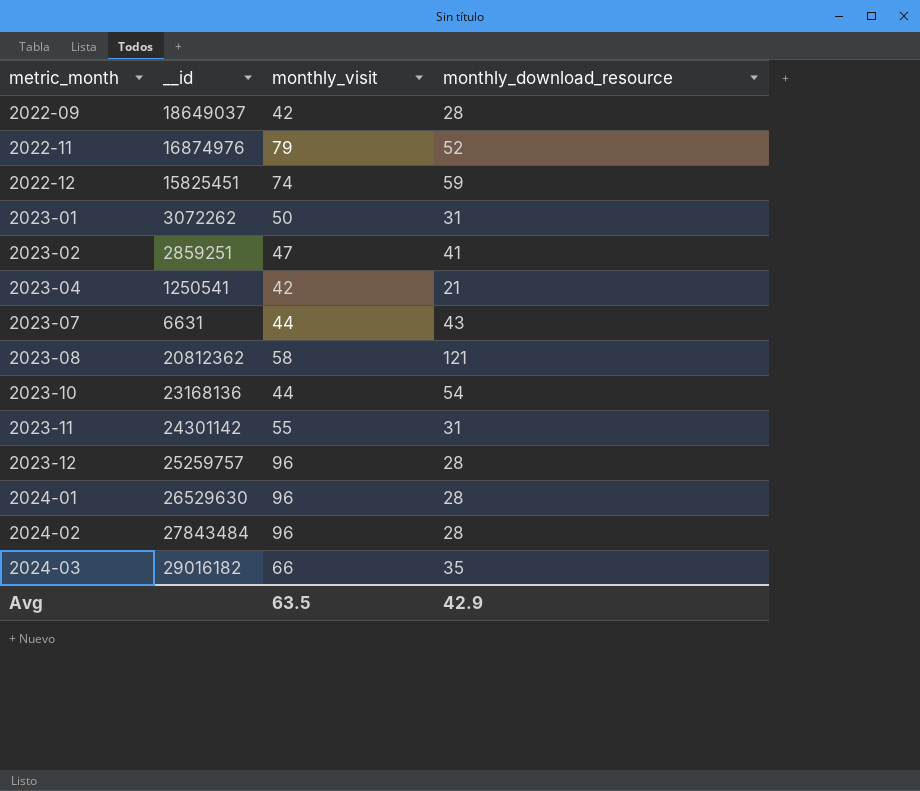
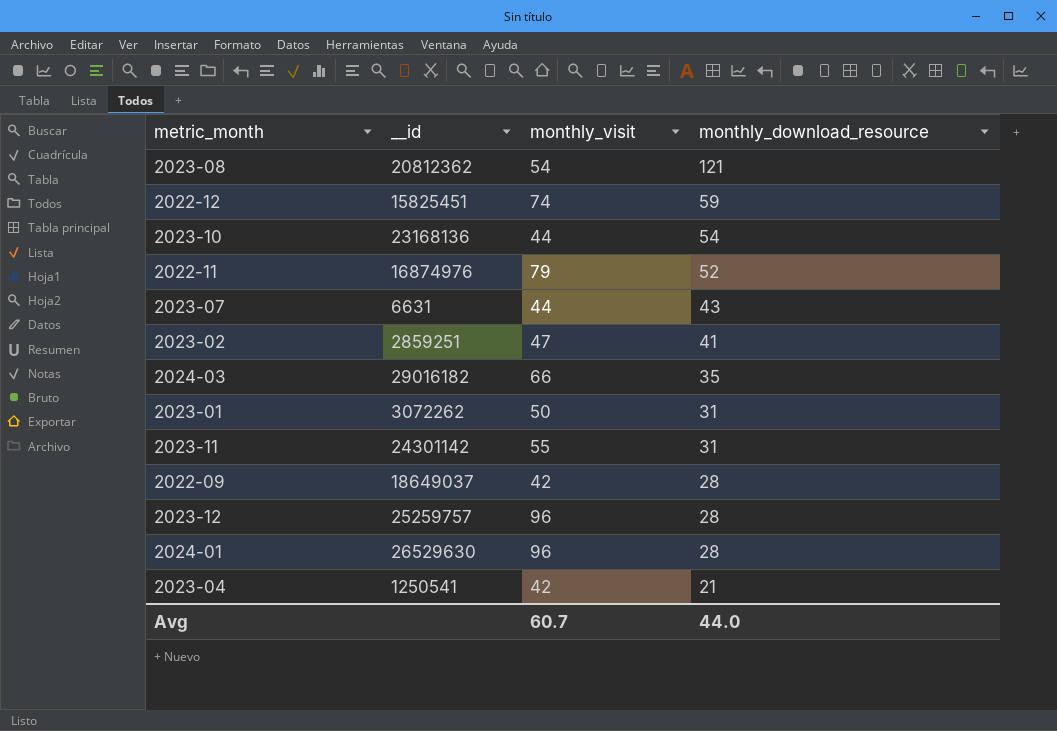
row order: metric_month ascending -> monthly_download_resource descending
row 2024-02: 27843484 | 96 | 28 -> none
2023-08 | monthly_visit: 58 -> 54
Avg | monthly_visit: 63.5 -> 60.7
Avg | monthly_download_resource: 42.9 -> 44.0

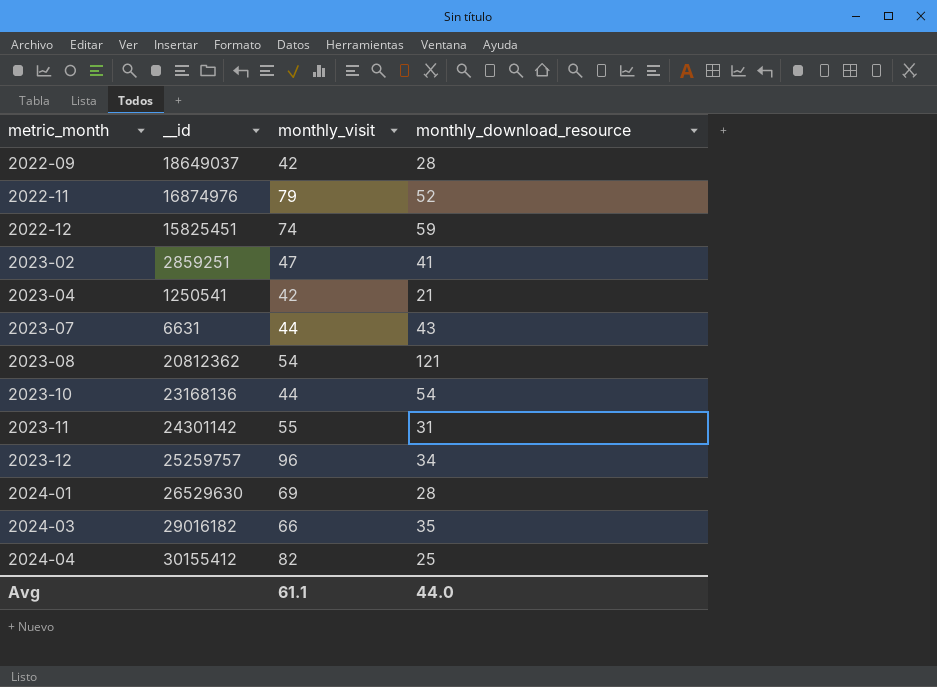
row order: monthly_download_resource descending -> metric_month ascending
row 2023-01: 3072262 | 50 | 31 -> none
2023-12 | monthly_download_resource: 28 -> 34
2024-01 | monthly_visit: 96 -> 69
row 2024-04: none -> 30155412 | 82 | 25
Avg | monthly_visit: 60.7 -> 61.1

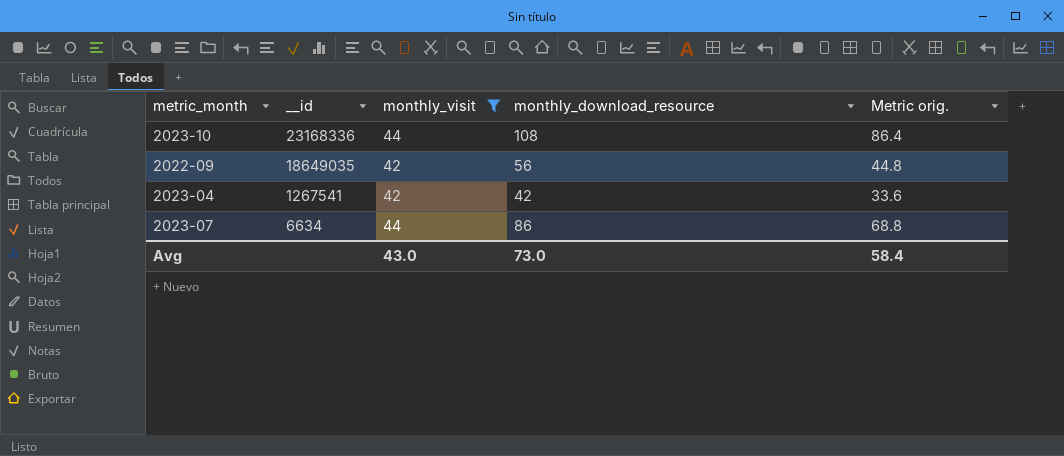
filter: none -> monthly_visit <= 44
row order: metric_month ascending -> __id descending
column Metric orig. | formula: none -> [monthly_download_resource] * 0.8
2023-10 | __id: 23168136 -> 23168336
2023-10 | monthly_download_resource: 54 -> 108
2022-09 | __id: 18649037 -> 18649035
2022-09 | monthly_download_resource: 28 -> 56
2023-04 | __id: 1250541 -> 1267541
2023-04 | monthly_download_resource: 21 -> 42
2023-07 | __id: 6631 -> 6634
2023-07 | monthly_download_resource: 43 -> 86
Avg | monthly_visit: 61.1 -> 43.0
Avg | monthly_download_resource: 44.0 -> 73.0

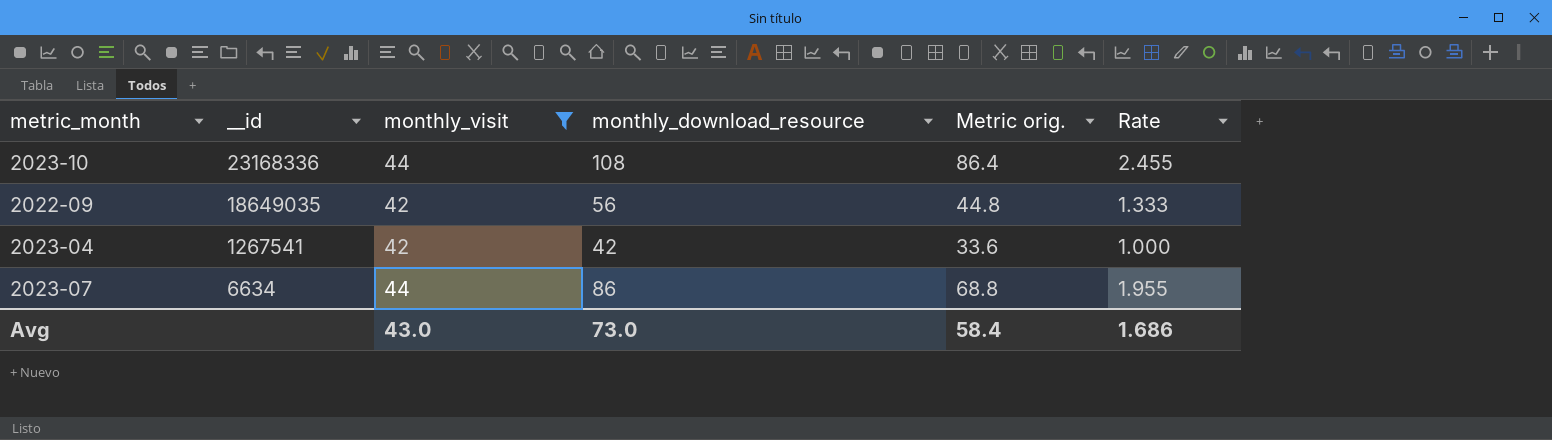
column Rate | formula: none -> [monthly_download_resource] / [monthly_visit]

